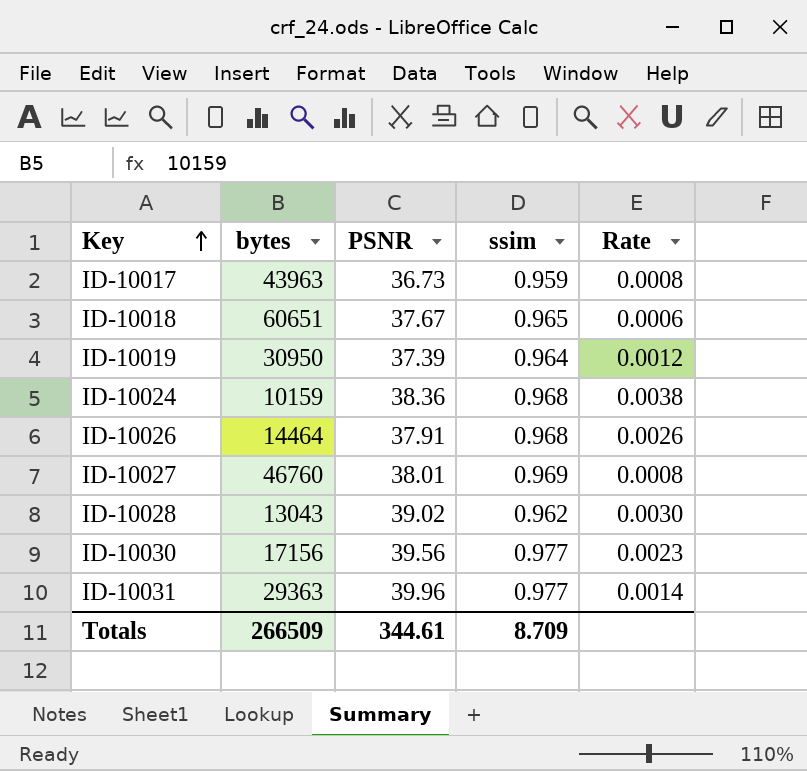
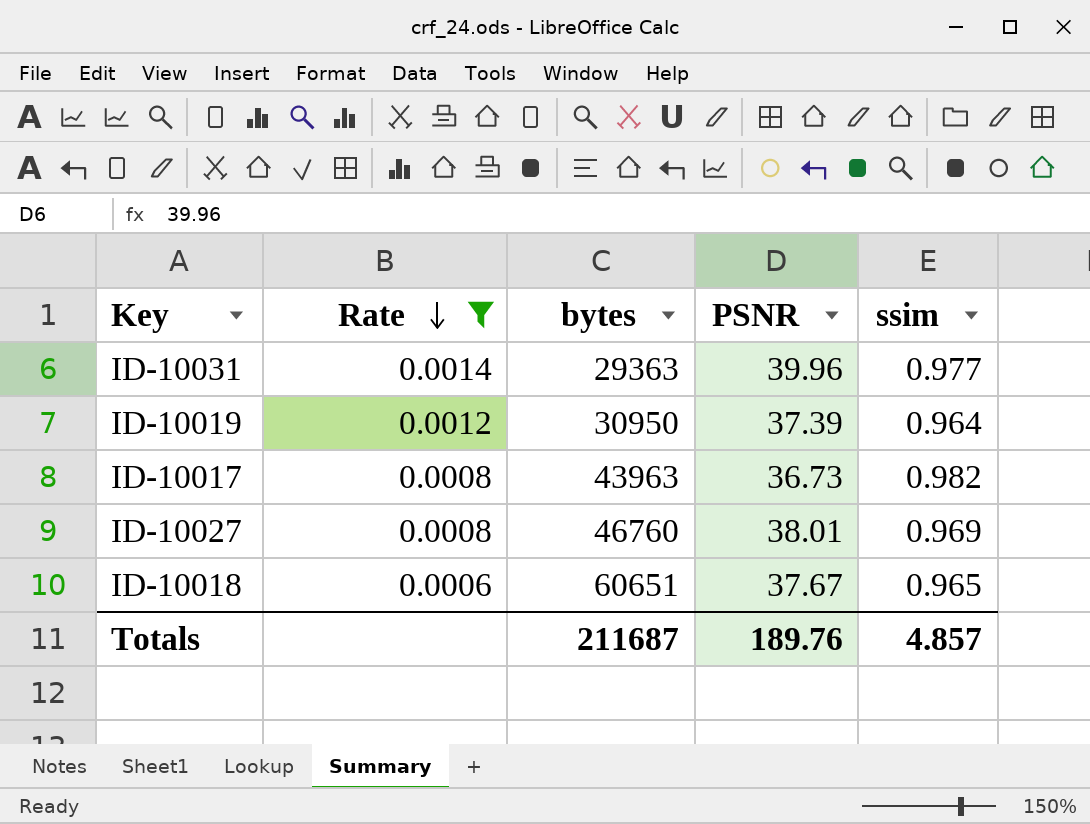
filter: none -> Rate <= 0.0014
row order: Key ascending -> Rate descending
column Rate | position: 5 -> 2
ID-10017 | ssim: 0.959 -> 0.982
Totals | bytes: 266509 -> 211687
Totals | PSNR: 344.61 -> 189.76
Totals | ssim: 8.709 -> 4.857

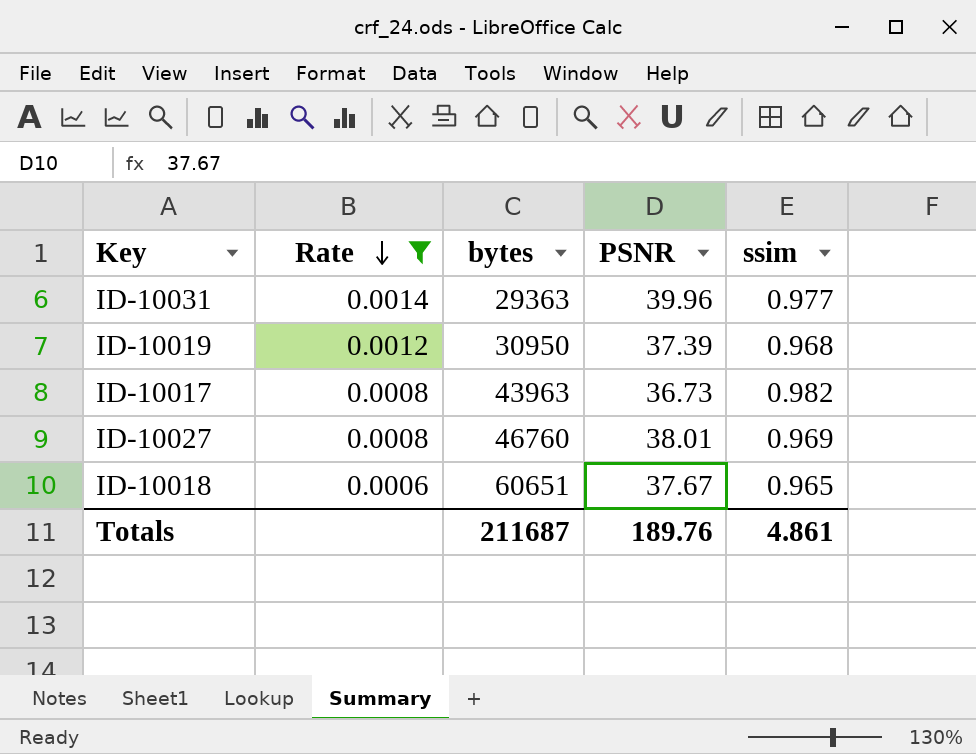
ID-10019 | ssim: 0.964 -> 0.968
Totals | ssim: 4.857 -> 4.861

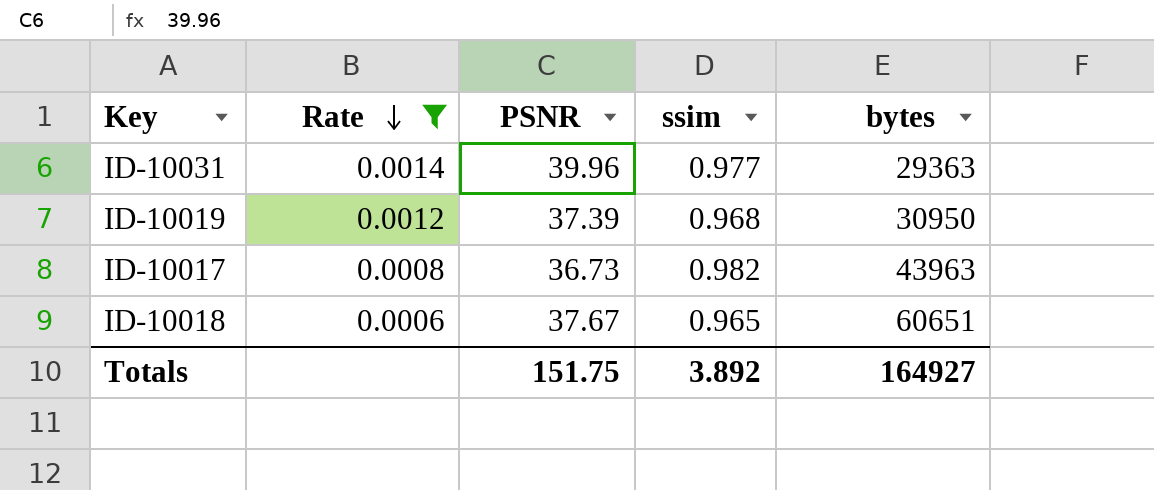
column bytes | position: 3 -> 5
row ID-10027: 0.0008 | 46760 | 38.01 | 0.969 -> none
Totals | PSNR: 189.76 -> 151.75
Totals | ssim: 4.861 -> 3.892
Totals | bytes: 211687 -> 164927

